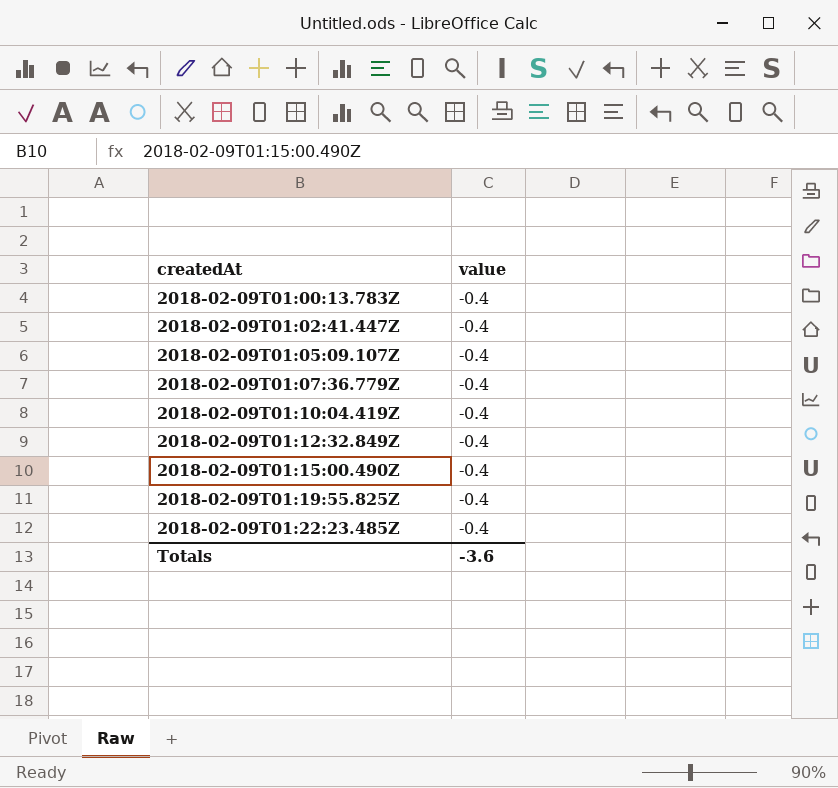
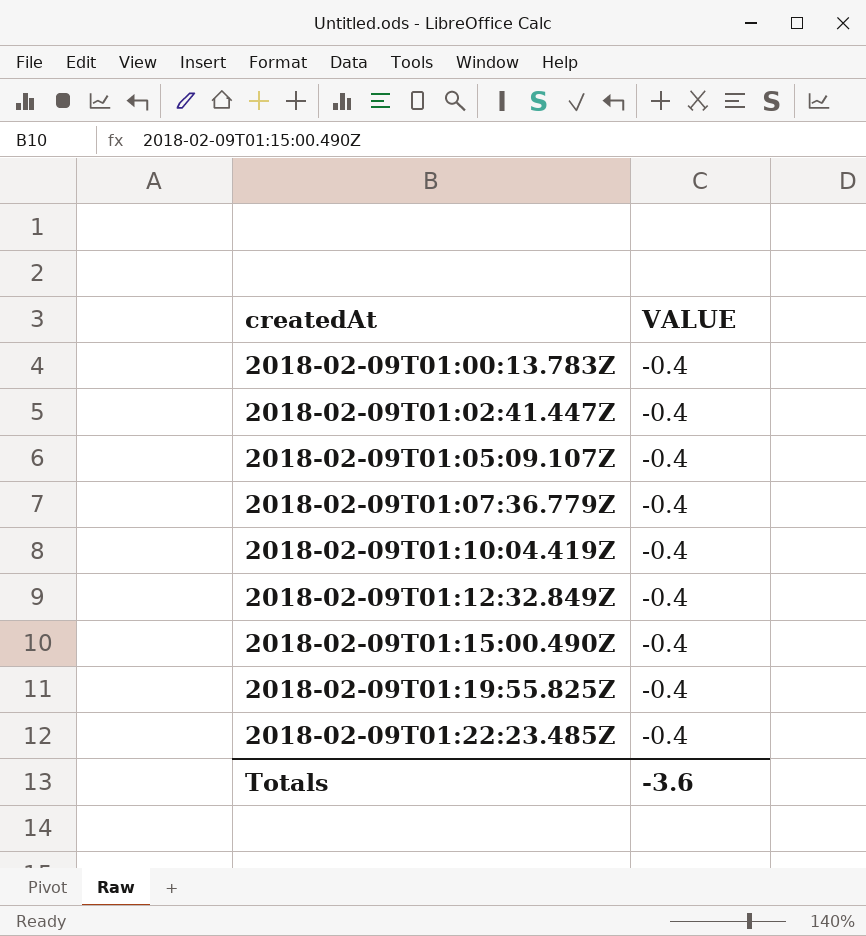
column name: value -> VALUE

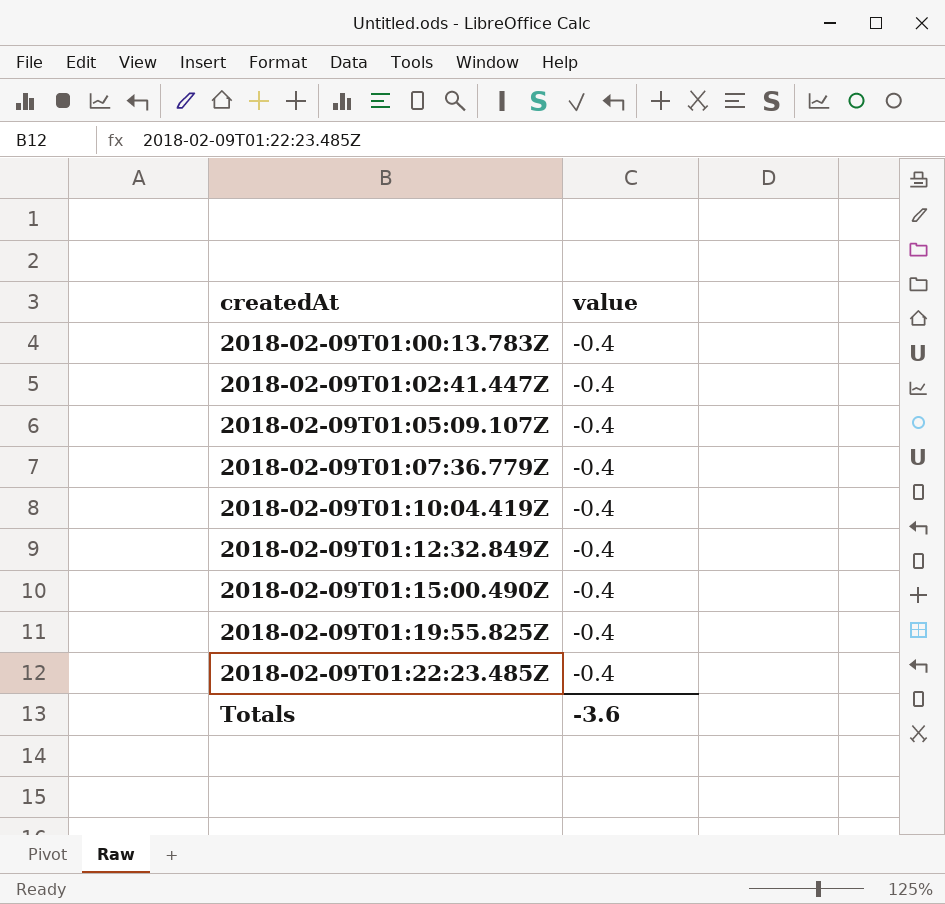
column name: VALUE -> value

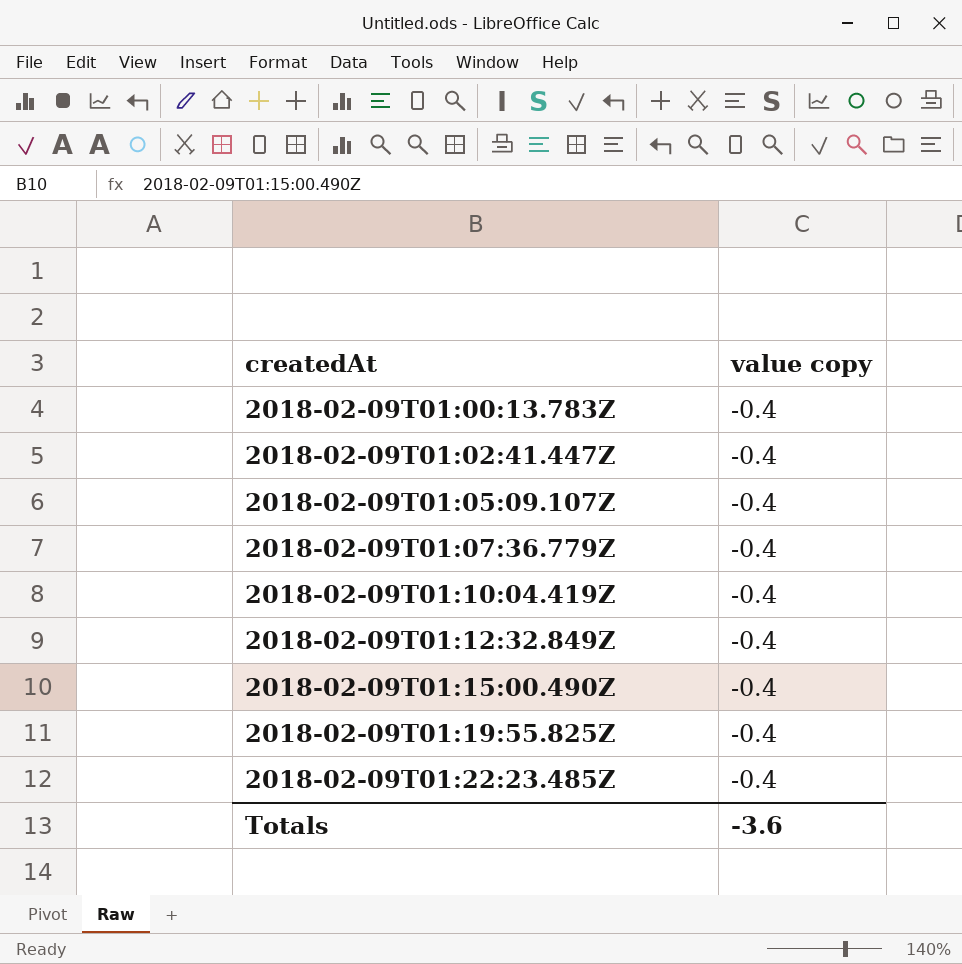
column name: value -> value copy

